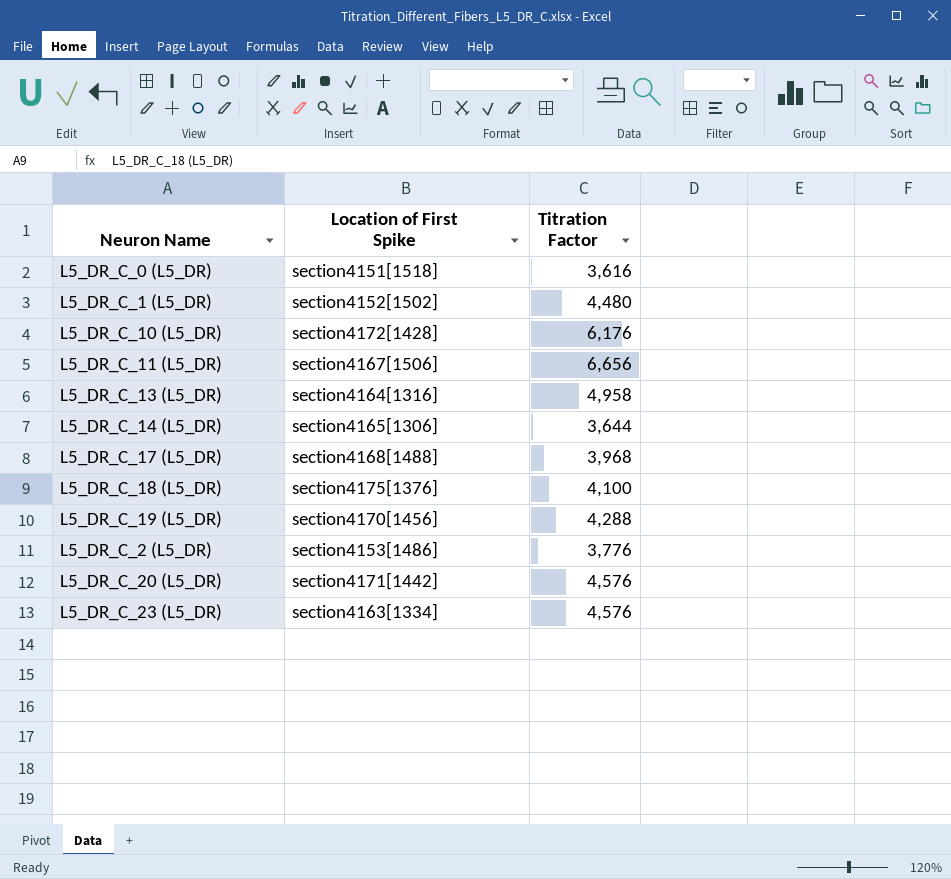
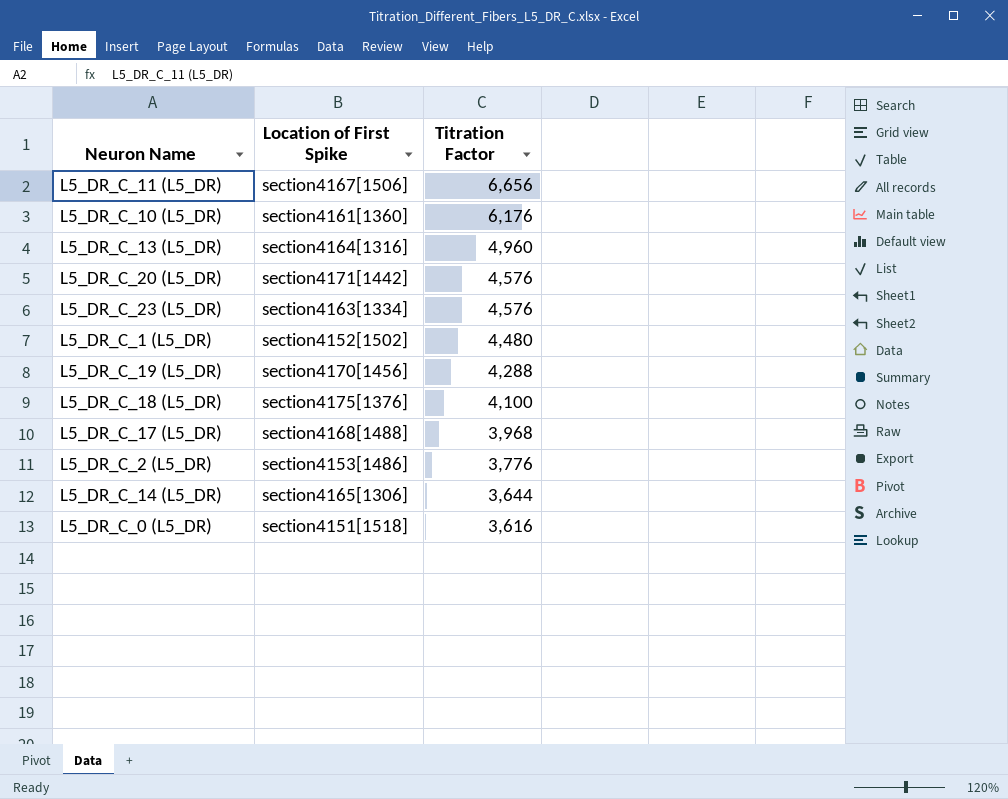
row order: none -> Titration Factor descending
L5_DR_C_10 (L5_DR) | Location of First Spike: section4172[1428] -> section4161[1360]
L5_DR_C_13 (L5_DR) | Titration Factor: 4,958 -> 4,960

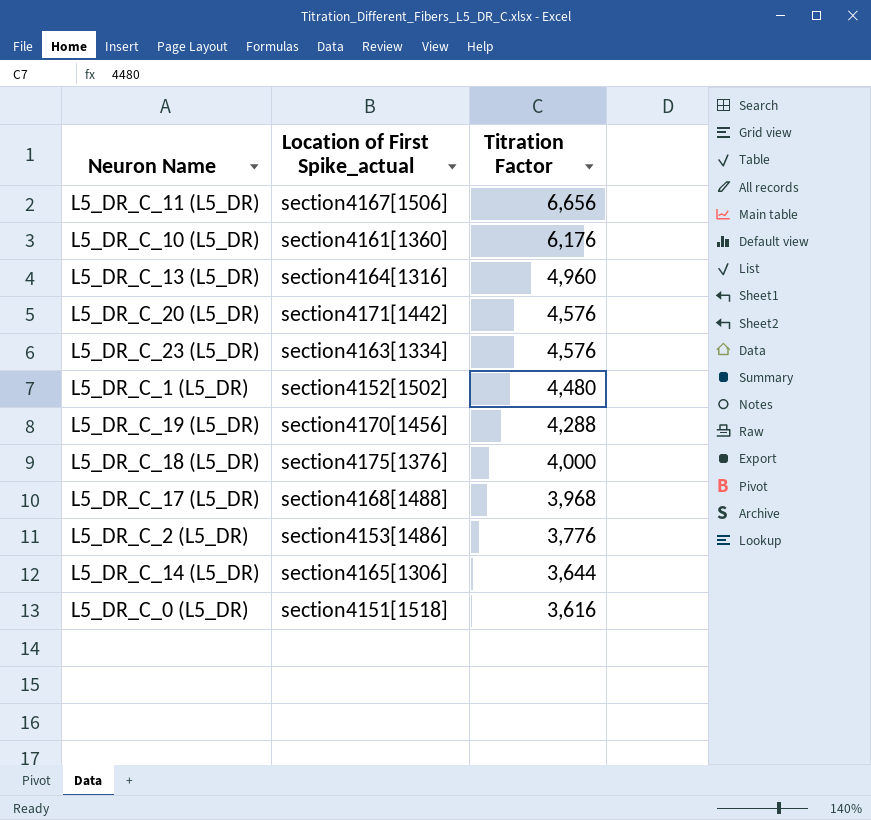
column name: Location of First Spike -> Location of First Spike_actual
L5_DR_C_18 (L5_DR) | Titration Factor: 4,100 -> 4,000

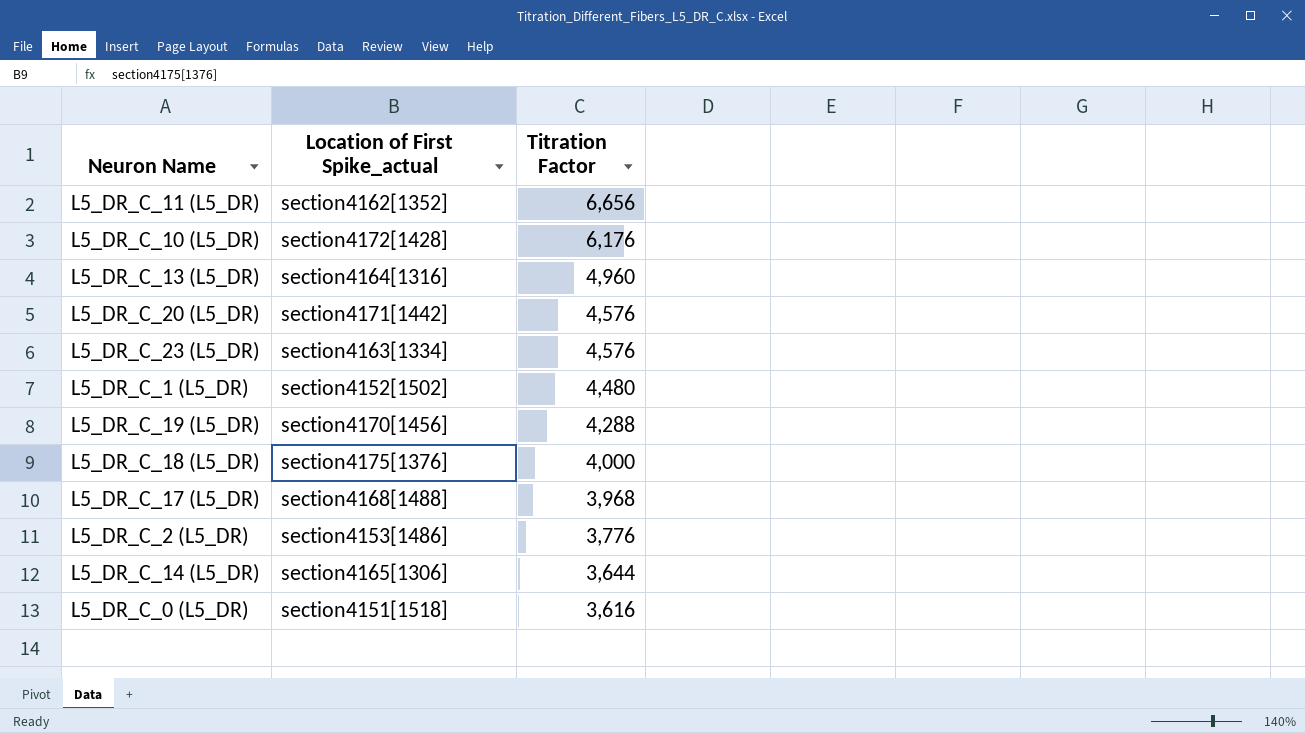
L5_DR_C_11 (L5_DR) | Location of First Spike_actual: section4167[1506] -> section4162[1352]
L5_DR_C_10 (L5_DR) | Location of First Spike_actual: section4161[1360] -> section4172[1428]

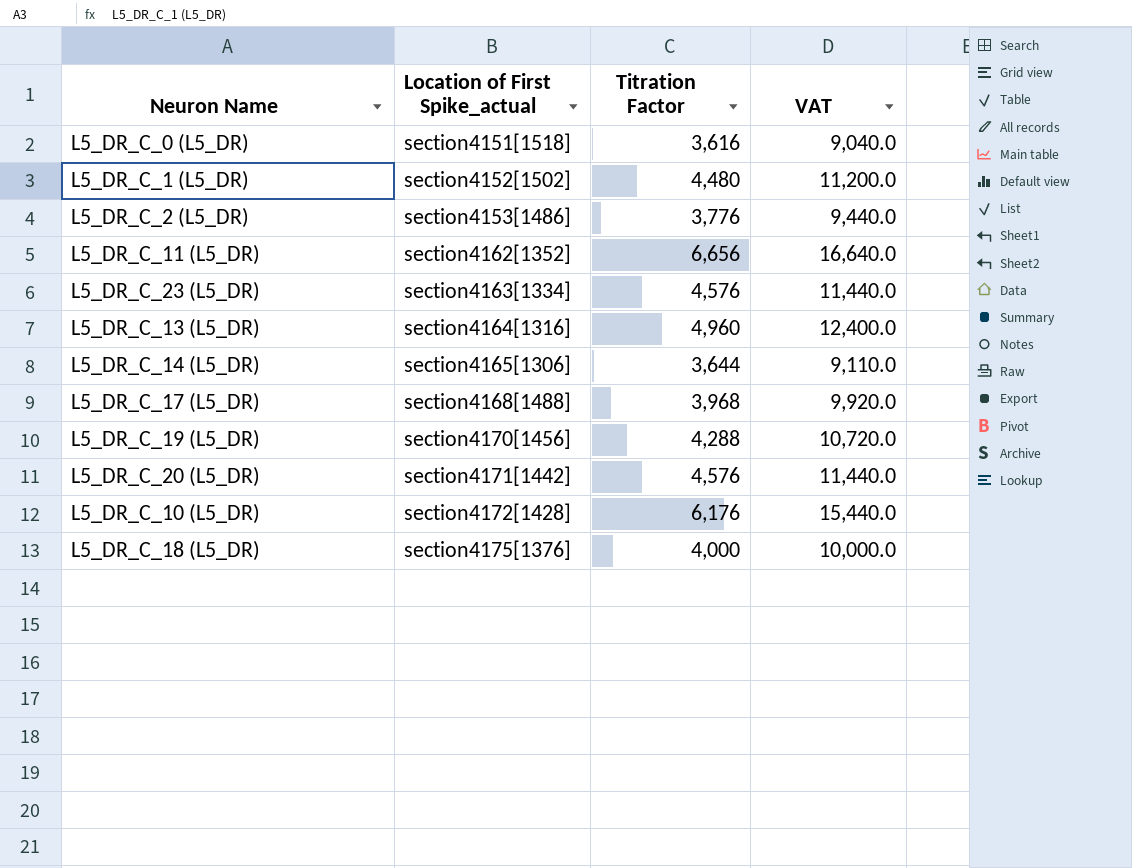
row order: Titration Factor descending -> Location of First Spike_actual ascending
column VAT | formula: none -> [Titration Factor] * 2.5

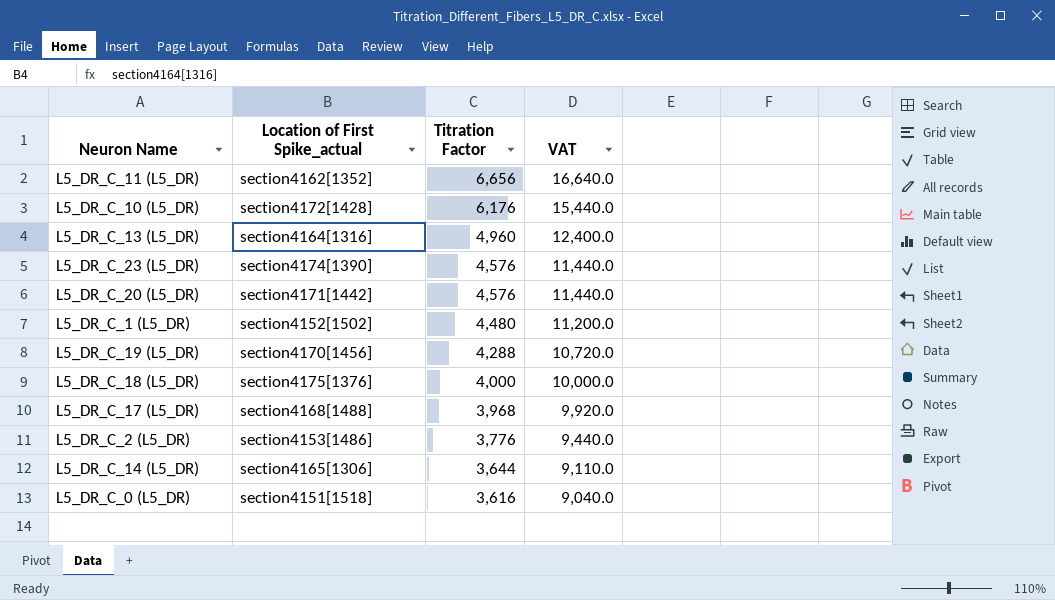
row order: Location of First Spike_actual ascending -> Titration Factor descending
L5_DR_C_23 (L5_DR) | Location of First Spike_actual: section4163[1334] -> section4174[1390]

